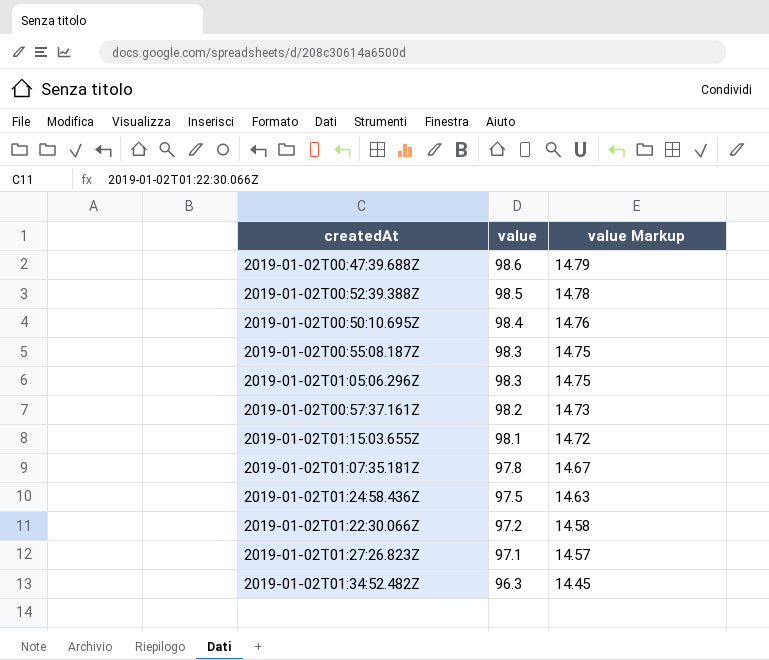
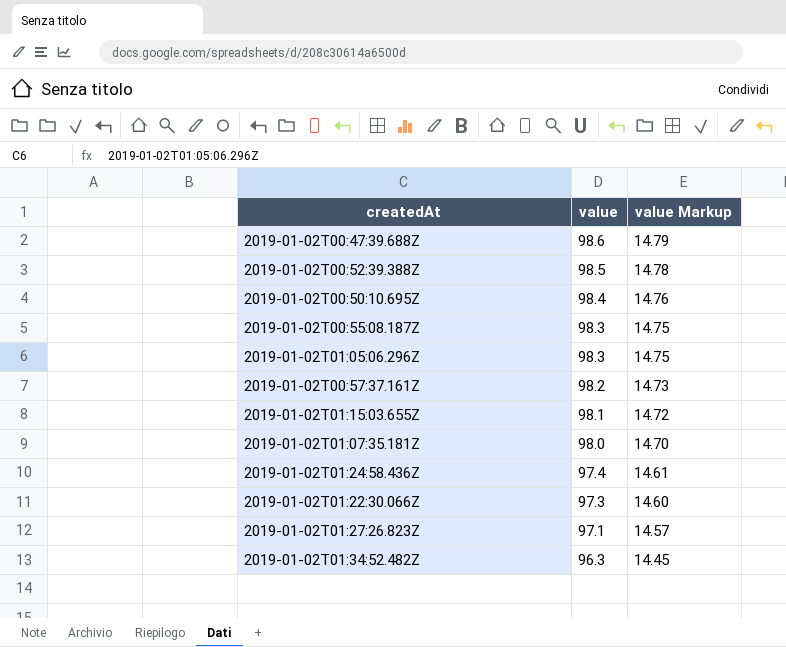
2019-01-02T01:07:35.181Z | value: 97.8 -> 98.0
2019-01-02T01:07:35.181Z | value Markup: 14.67 -> 14.70
2019-01-02T01:24:58.436Z | value: 97.5 -> 97.4
2019-01-02T01:24:58.436Z | value Markup: 14.63 -> 14.61
2019-01-02T01:22:30.066Z | value: 97.2 -> 97.3
2019-01-02T01:22:30.066Z | value Markup: 14.58 -> 14.60

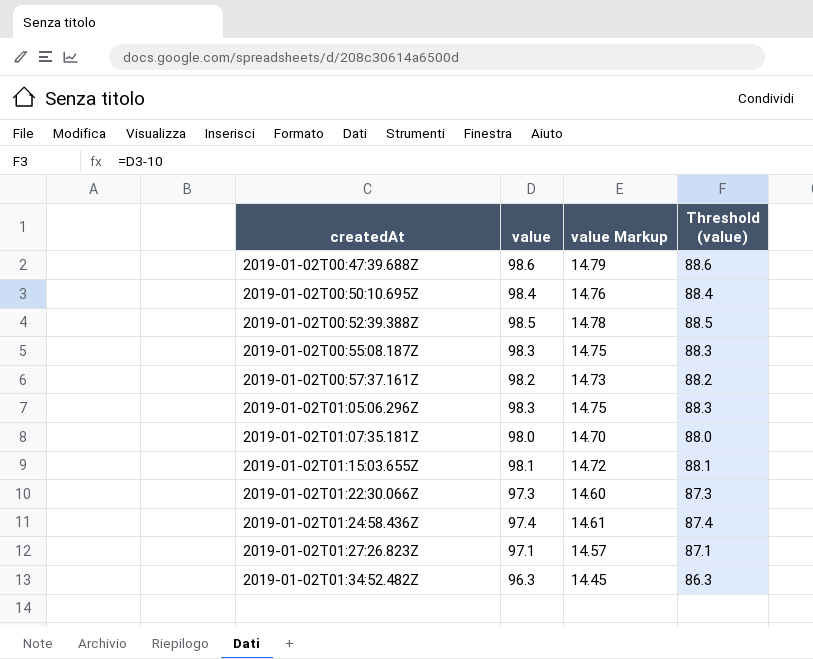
row order: value descending -> createdAt ascending
column Threshold (value) | formula: none -> [value] - 10

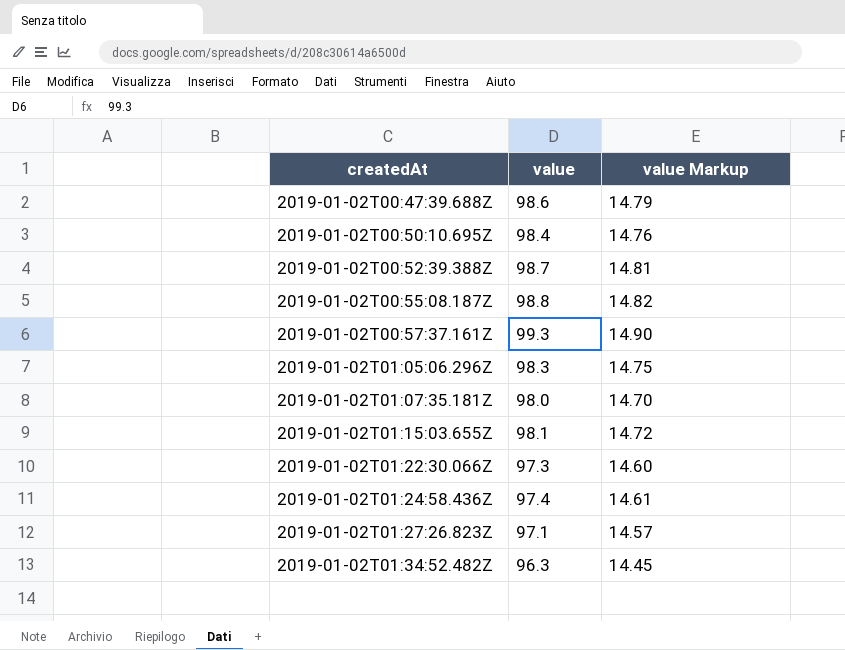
column Threshold (value) | formula: [value] - 10 -> none
2019-01-02T00:52:39.388Z | value: 98.5 -> 98.7
2019-01-02T00:52:39.388Z | value Markup: 14.78 -> 14.81
2019-01-02T00:55:08.187Z | value: 98.3 -> 98.8
2019-01-02T00:55:08.187Z | value Markup: 14.75 -> 14.82
2019-01-02T00:57:37.161Z | value: 98.2 -> 99.3
2019-01-02T00:57:37.161Z | value Markup: 14.73 -> 14.90

